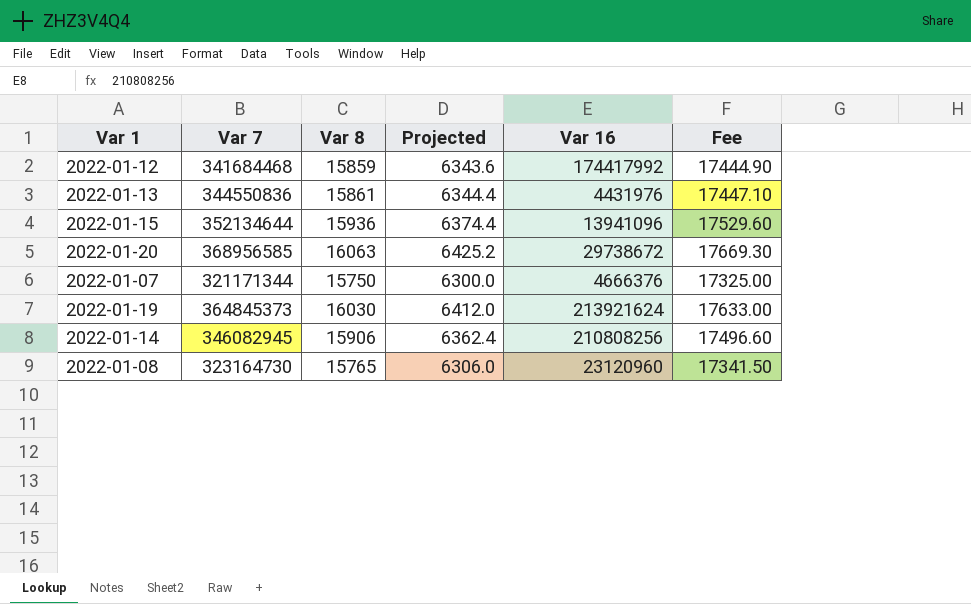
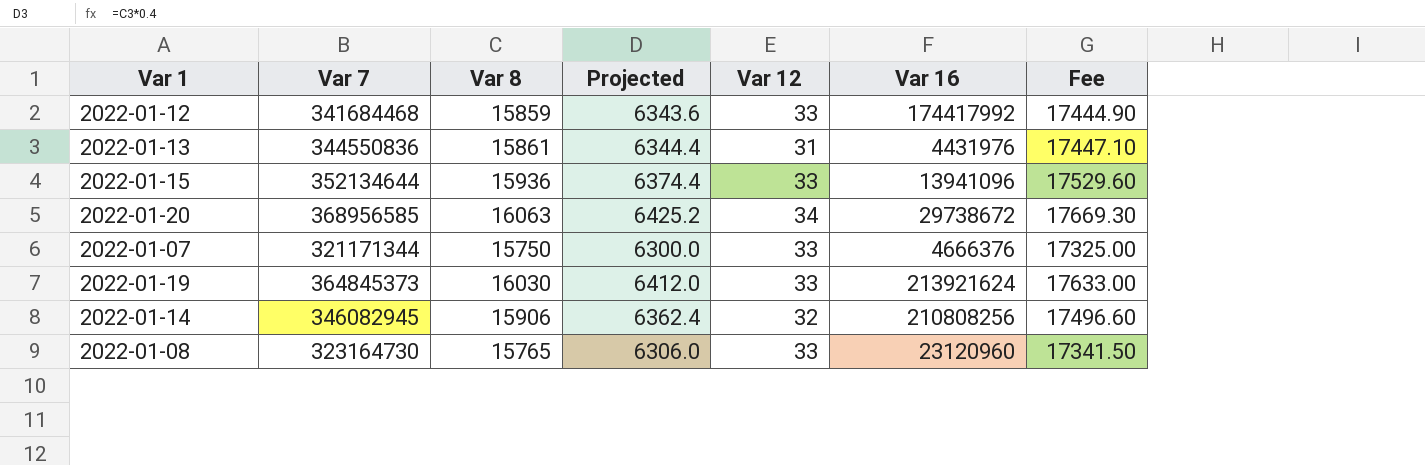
column Var 12 | position: none -> 5

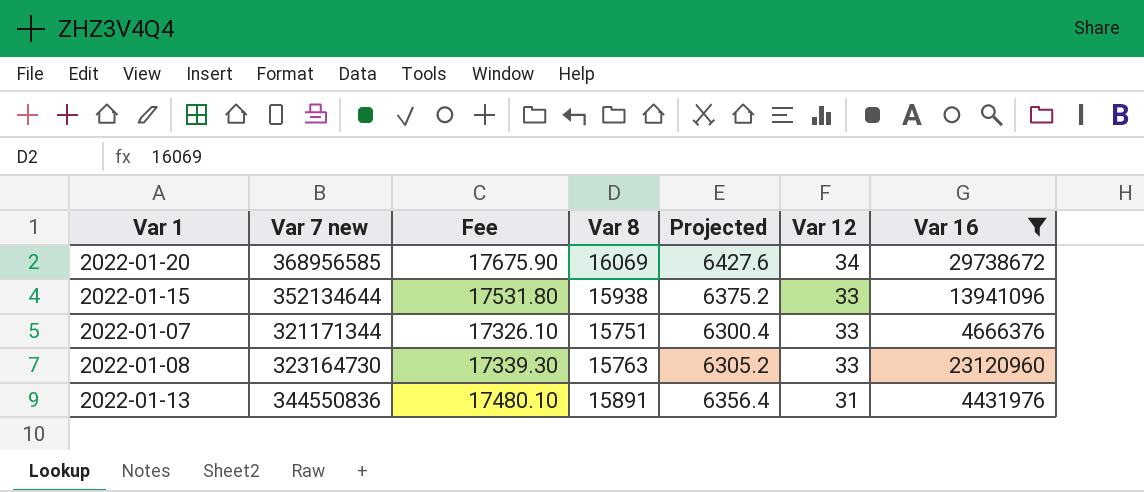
filter: none -> Var 16 <= 29738672
row order: none -> Var 12 descending
column name: Var 7 -> Var 7 new
column Fee | position: 7 -> 3
2022-01-20 | Fee: 17669.30 -> 17675.90
2022-01-20 | Var 8: 16063 -> 16069
2022-01-20 | Projected: 6425.2 -> 6427.6
2022-01-15 | Fee: 17529.60 -> 17531.80
2022-01-15 | Var 8: 15936 -> 15938
2022-01-15 | Projected: 6374.4 -> 6375.2
2022-01-07 | Fee: 17325.00 -> 17326.10
2022-01-07 | Var 8: 15750 -> 15751
2022-01-07 | Projected: 6300.0 -> 6300.4
2022-01-08 | Fee: 17341.50 -> 17339.30
2022-01-08 | Var 8: 15765 -> 15763
2022-01-08 | Projected: 6306.0 -> 6305.2
2022-01-13 | Fee: 17447.10 -> 17480.10
2022-01-13 | Var 8: 15861 -> 15891
2022-01-13 | Projected: 6344.4 -> 6356.4

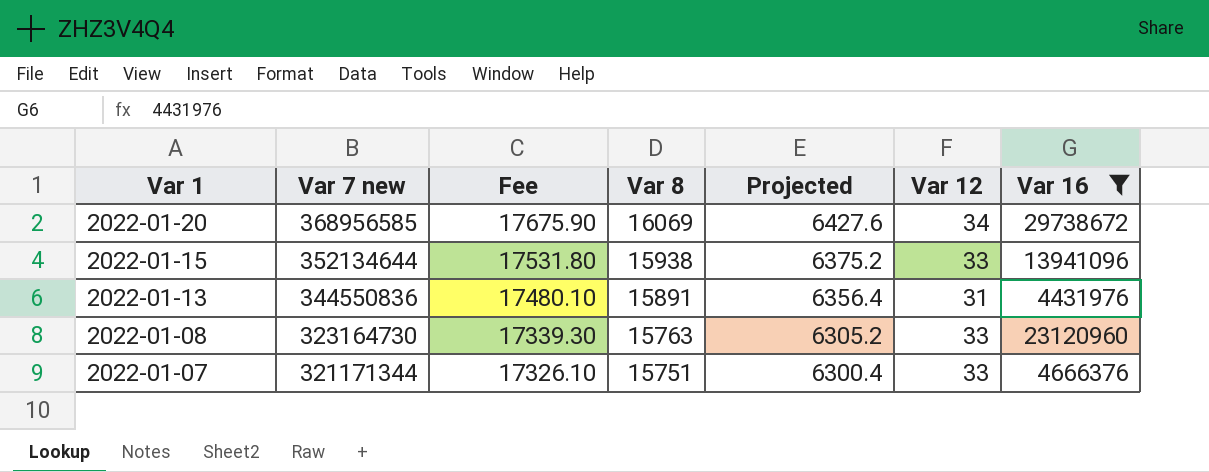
row order: Var 12 descending -> Var 1 descending

